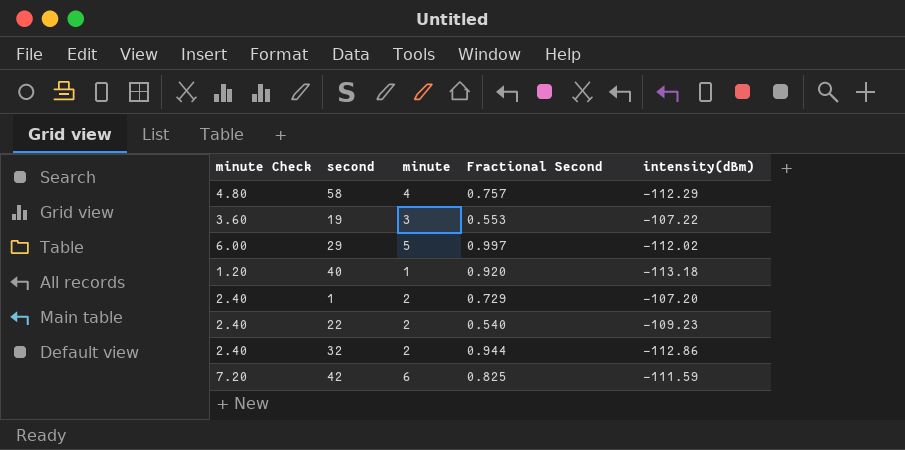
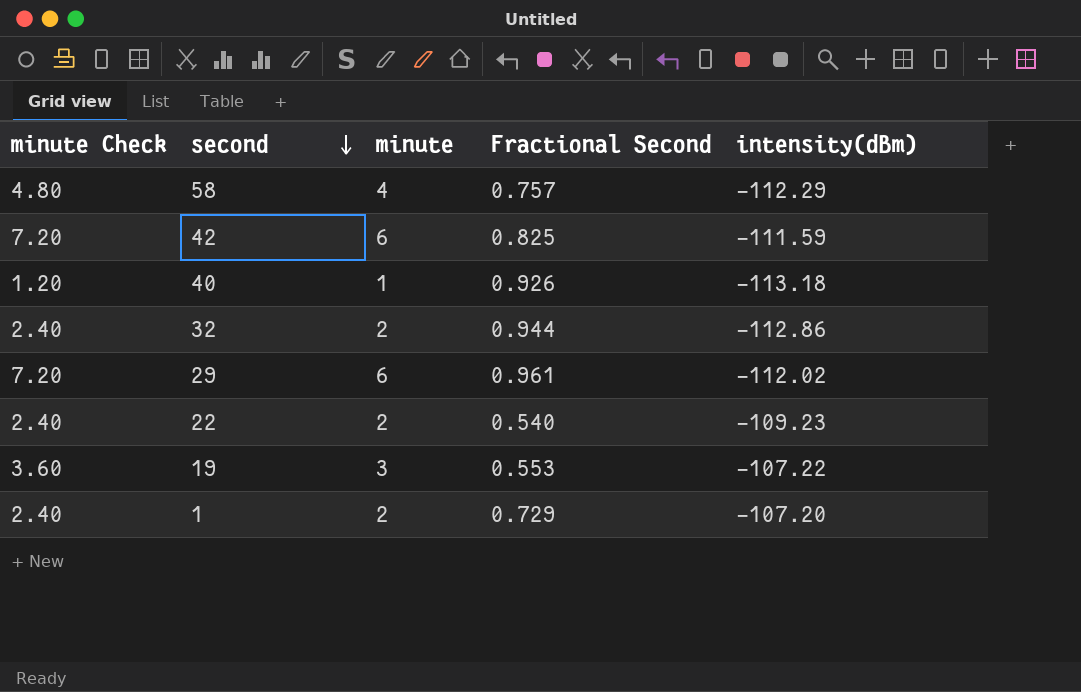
row order: none -> second descending
40 | Fractional Second: 0.920 -> 0.926
29 | minute Check: 6.00 -> 7.20
29 | minute: 5 -> 6
29 | Fractional Second: 0.997 -> 0.961

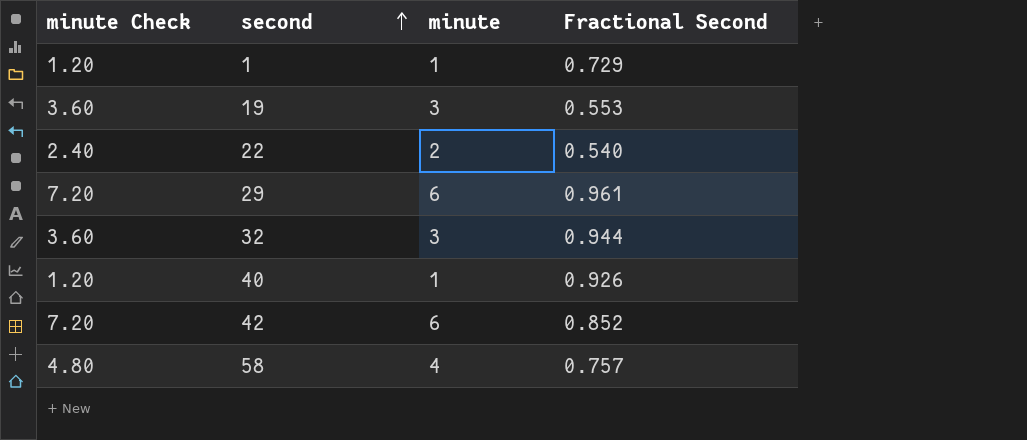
row order: second descending -> second ascending
column intensity(dBm) | position: 5 -> none
1 | minute Check: 2.40 -> 1.20
1 | minute: 2 -> 1
32 | minute Check: 2.40 -> 3.60
32 | minute: 2 -> 3
42 | Fractional Second: 0.825 -> 0.852

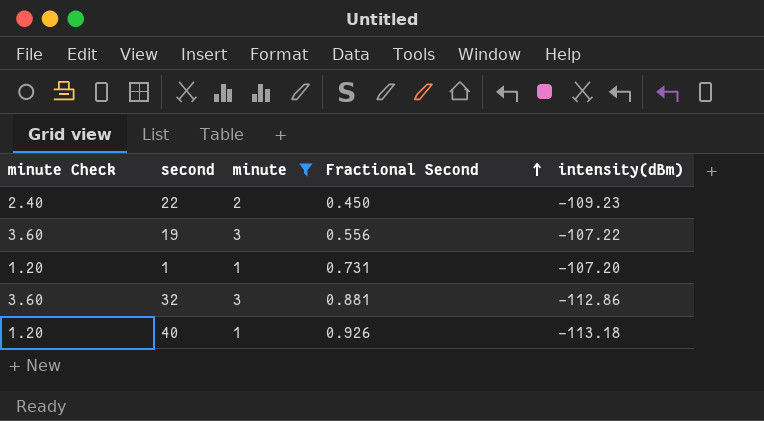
filter: none -> minute <= 3
row order: second ascending -> Fractional Second ascending
column intensity(dBm) | position: none -> 5
22 | Fractional Second: 0.540 -> 0.450
19 | Fractional Second: 0.553 -> 0.556
1 | Fractional Second: 0.729 -> 0.731
32 | Fractional Second: 0.944 -> 0.881

